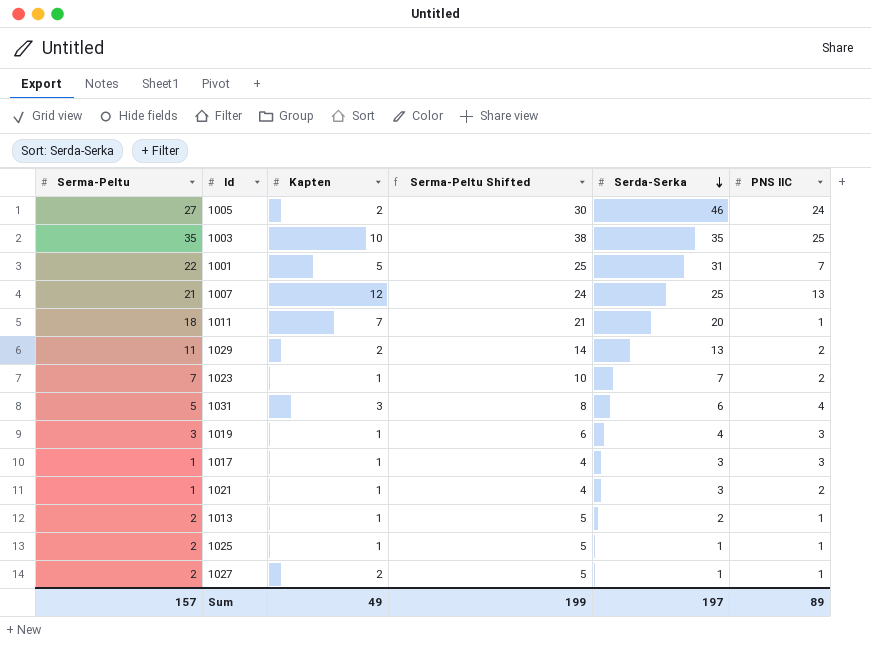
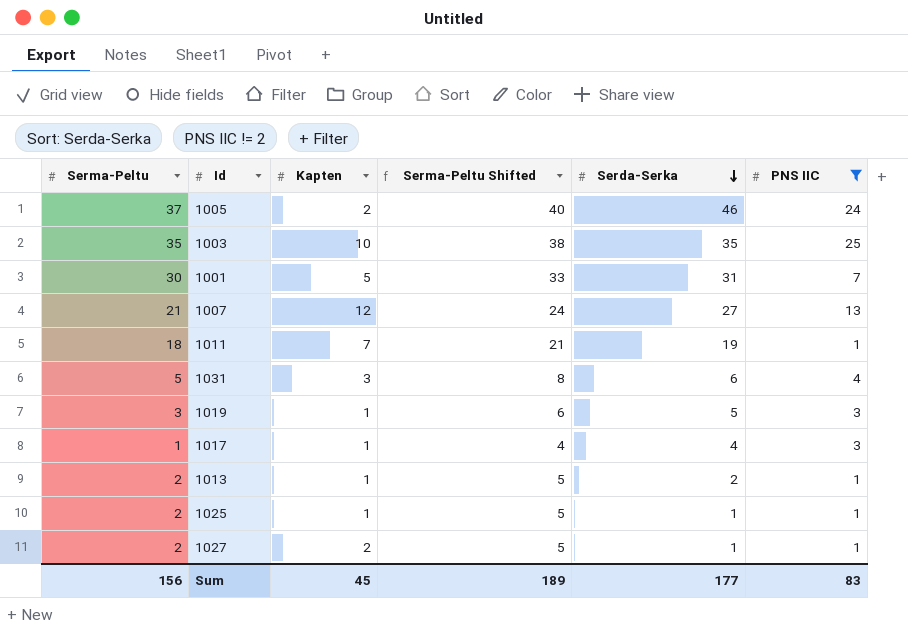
filter: none -> PNS IIC != 2
1005 | Serma-Peltu: 27 -> 37
1005 | Serma-Peltu Shifted: 30 -> 40
1001 | Serma-Peltu: 22 -> 30
1001 | Serma-Peltu Shifted: 25 -> 33
1007 | Serda-Serka: 25 -> 27
1011 | Serda-Serka: 20 -> 19
1019 | Serda-Serka: 4 -> 5
1017 | Serda-Serka: 3 -> 4
Sum | Serma-Peltu: 157 -> 156
Sum | Kapten: 49 -> 45
Sum | Serma-Peltu Shifted: 199 -> 189
Sum | Serda-Serka: 197 -> 177
Sum | PNS IIC: 89 -> 83

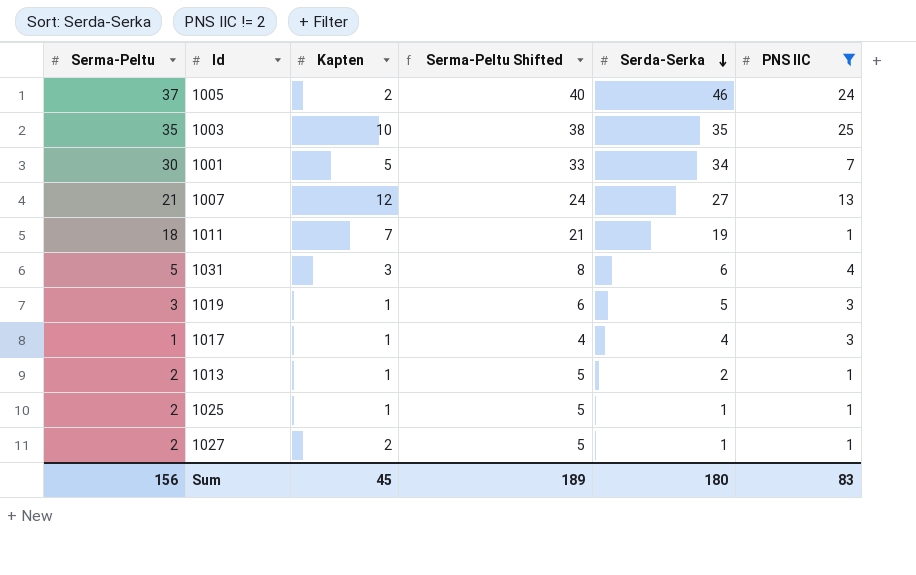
1001 | Serda-Serka: 31 -> 34
Sum | Serda-Serka: 177 -> 180

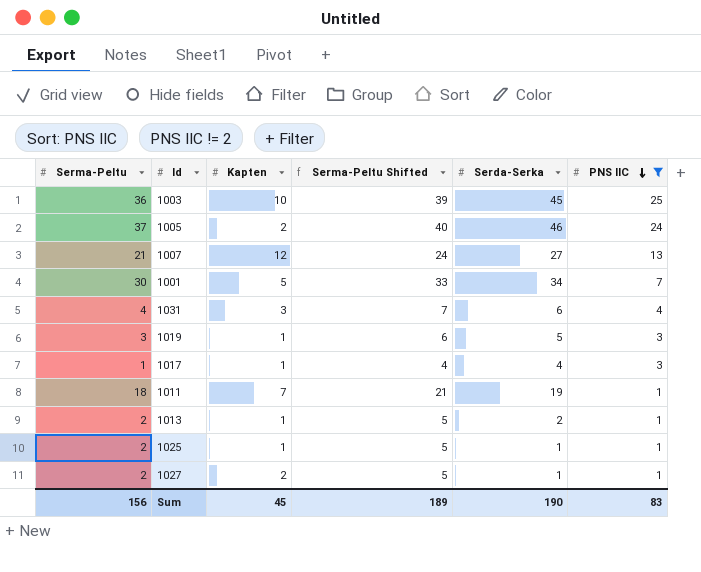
row order: Serda-Serka descending -> PNS IIC descending
1003 | Serma-Peltu: 35 -> 36
1003 | Serma-Peltu Shifted: 38 -> 39
1003 | Serda-Serka: 35 -> 45
1031 | Serma-Peltu: 5 -> 4
1031 | Serma-Peltu Shifted: 8 -> 7
Sum | Serda-Serka: 180 -> 190

